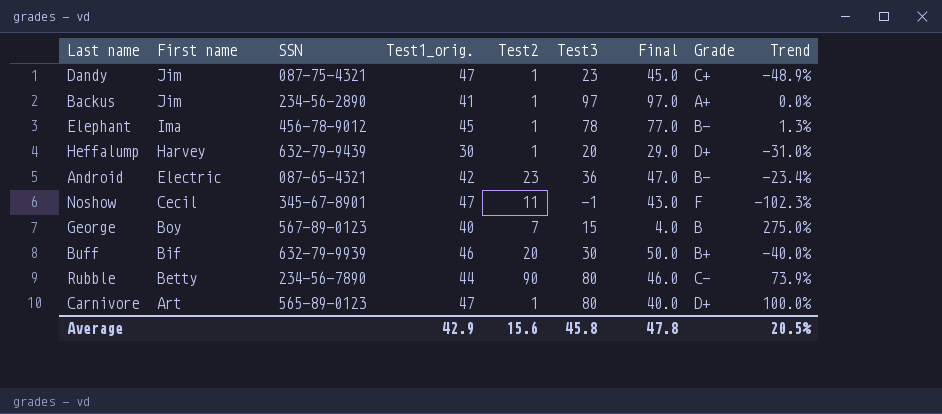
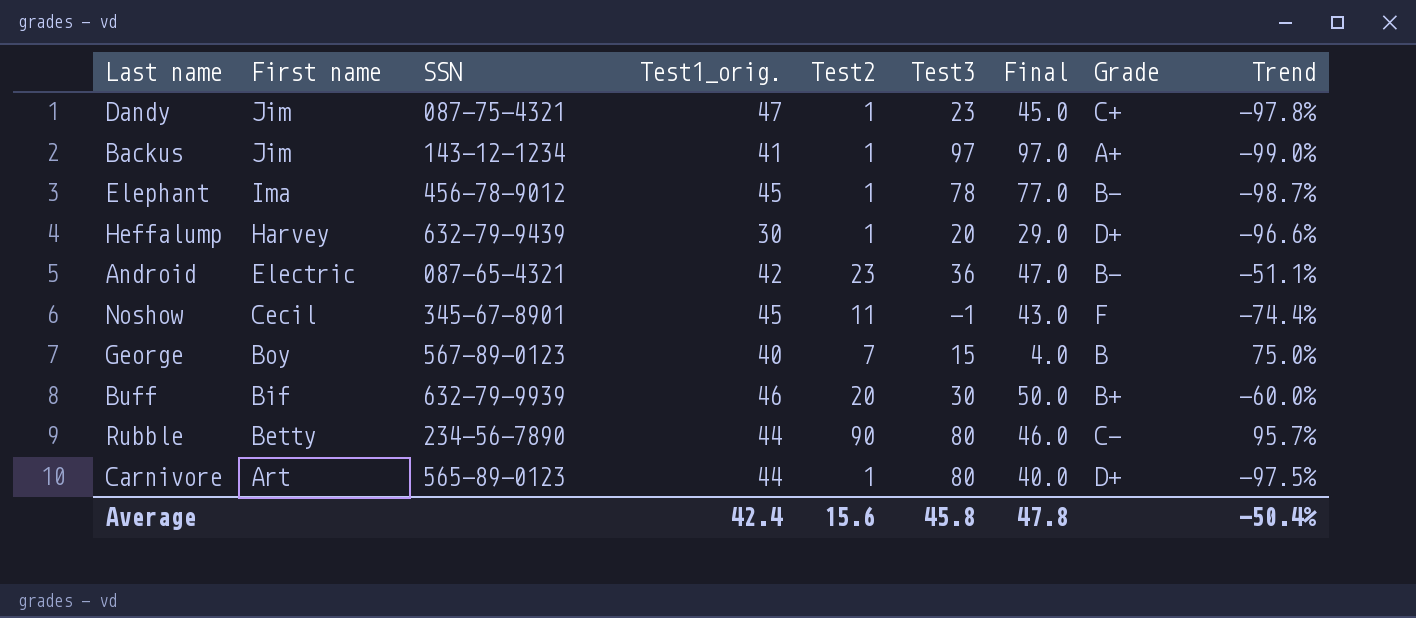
column Trend | formula: ([Test3] - [Final]) / [Final] -> ([Test2] - [Final]) / [Final]
Backus | SSN: 234-56-2890 -> 143-12-1234
Noshow | Test1_orig.: 47 -> 45
Carnivore | Test1_orig.: 47 -> 44
Average | Test1_orig.: 42.9 -> 42.4
Average | Trend: 20.5% -> -50.4%

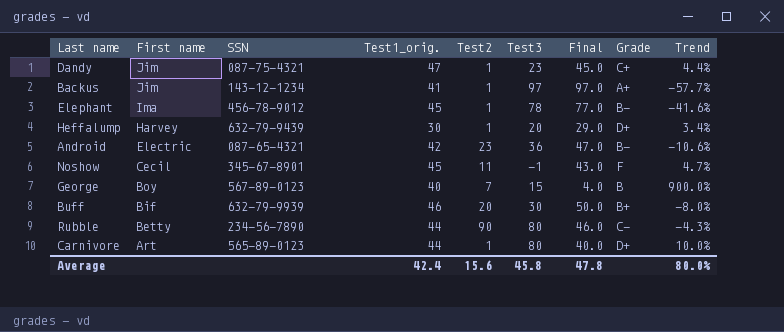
column Trend | formula: ([Test2] - [Final]) / [Final] -> ([Test1_orig.] - [Final]) / [Final]
Average | Trend: -50.4% -> 80.0%

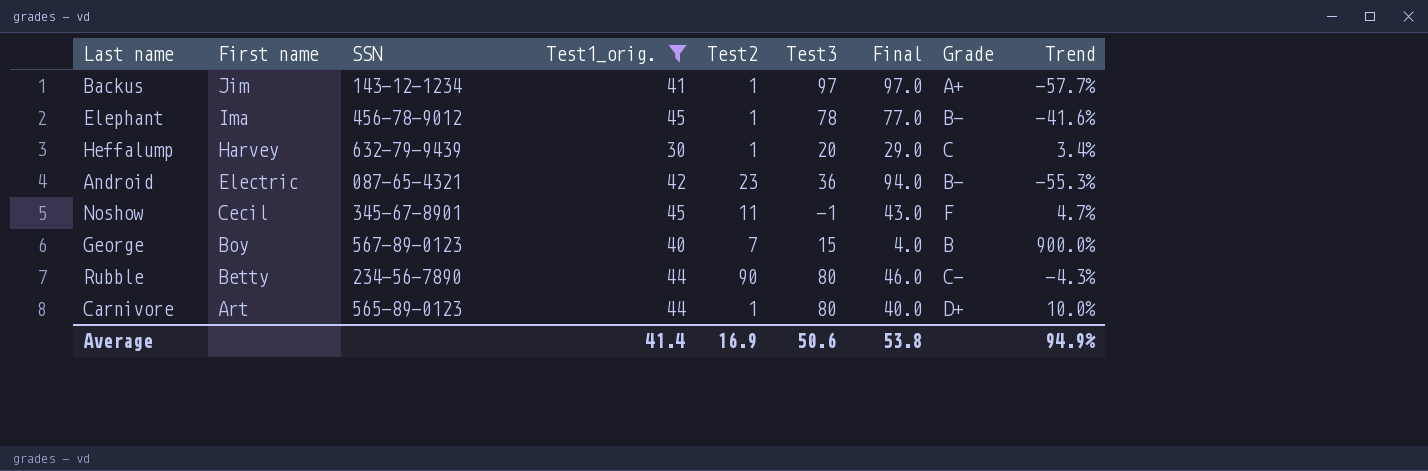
filter: none -> Test1_orig. <= 45
Heffalump | Grade: D+ -> C
Android | Final: 47.0 -> 94.0
Android | Trend: -10.6% -> -55.3%
Average | Test1_orig.: 42.4 -> 41.4
Average | Test2: 15.6 -> 16.9
Average | Test3: 45.8 -> 50.6
Average | Final: 47.8 -> 53.8
Average | Trend: 80.0% -> 94.9%

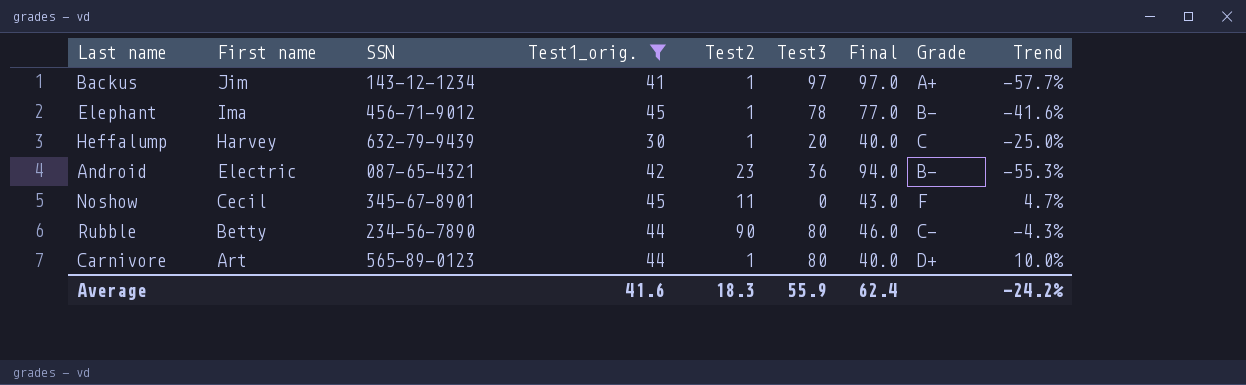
row George: Boy | 567-89-0123 | 40 | 7 | 15 | 4.0 | B | 900.0% -> none
Elephant | SSN: 456-78-9012 -> 456-71-9012
Heffalump | Final: 29.0 -> 40.0
Heffalump | Trend: 3.4% -> -25.0%
Noshow | Test3: -1 -> 0
Average | Test1_orig.: 41.4 -> 41.6
Average | Test2: 16.9 -> 18.3
Average | Test3: 50.6 -> 55.9
Average | Final: 53.8 -> 62.4
Average | Trend: 94.9% -> -24.2%

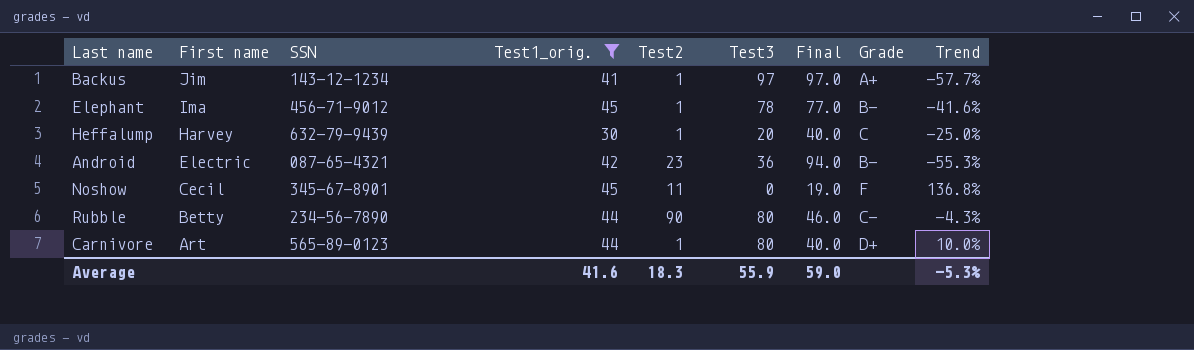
Noshow | Final: 43.0 -> 19.0
Noshow | Trend: 4.7% -> 136.8%
Average | Final: 62.4 -> 59.0
Average | Trend: -24.2% -> -5.3%

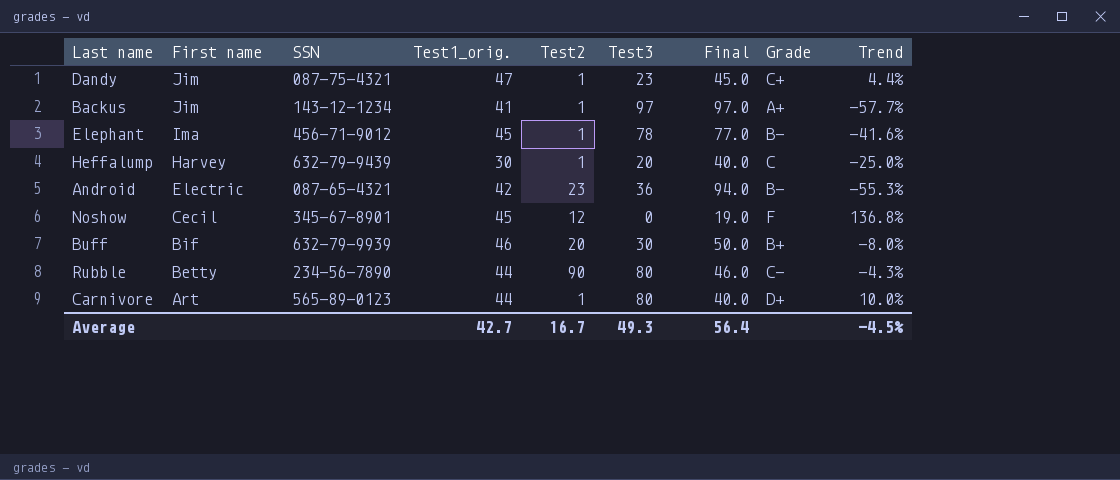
filter: Test1_orig. <= 45 -> none
Noshow | Test2: 11 -> 12
Average | Test1_orig.: 41.6 -> 42.7
Average | Test2: 18.3 -> 16.7
Average | Test3: 55.9 -> 49.3
Average | Final: 59.0 -> 56.4
Average | Trend: -5.3% -> -4.5%

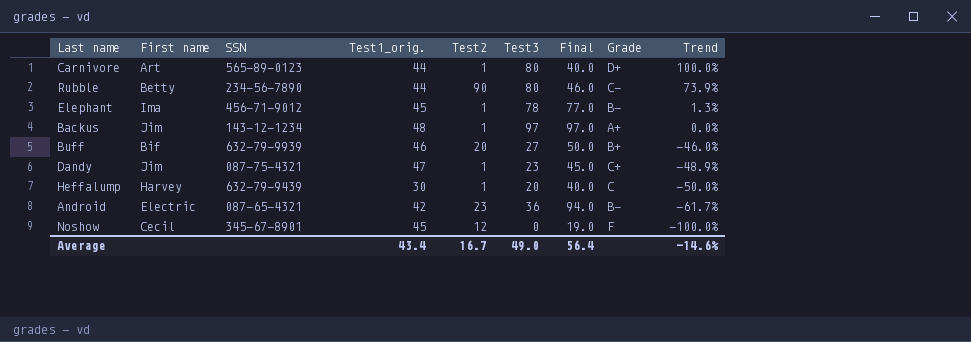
row order: First name descending -> Trend descending
column Trend | formula: ([Test1_orig.] - [Final]) / [Final] -> ([Test3] - [Final]) / [Final]
Backus | Test1_orig.: 41 -> 48
Buff | Test3: 30 -> 27
Average | Test1_orig.: 42.7 -> 43.4
Average | Test3: 49.3 -> 49.0
Average | Trend: -4.5% -> -14.6%

